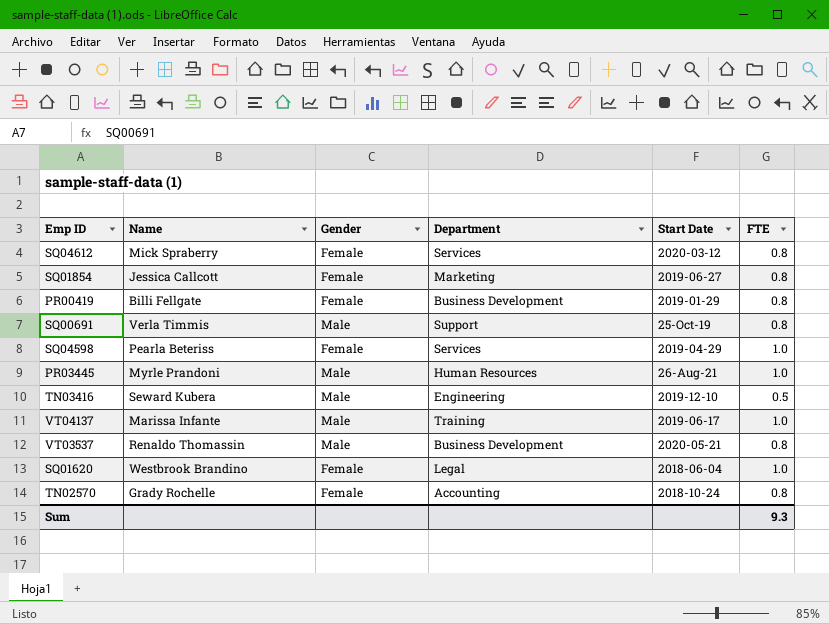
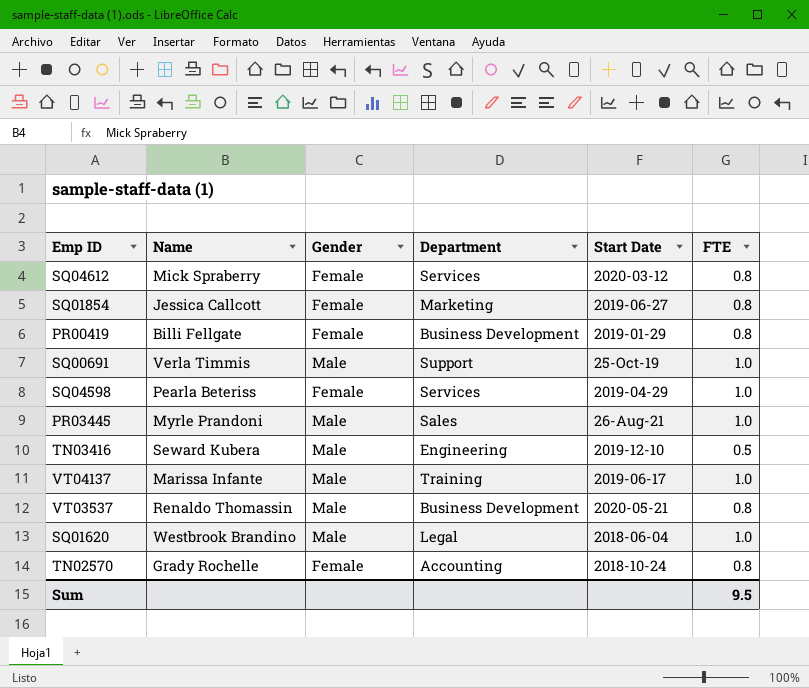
SQ00691 | FTE: 0.8 -> 1.0
PR03445 | Department: Human Resources -> Sales
SQ01620 | Gender: Female -> Male
Sum | FTE: 9.3 -> 9.5

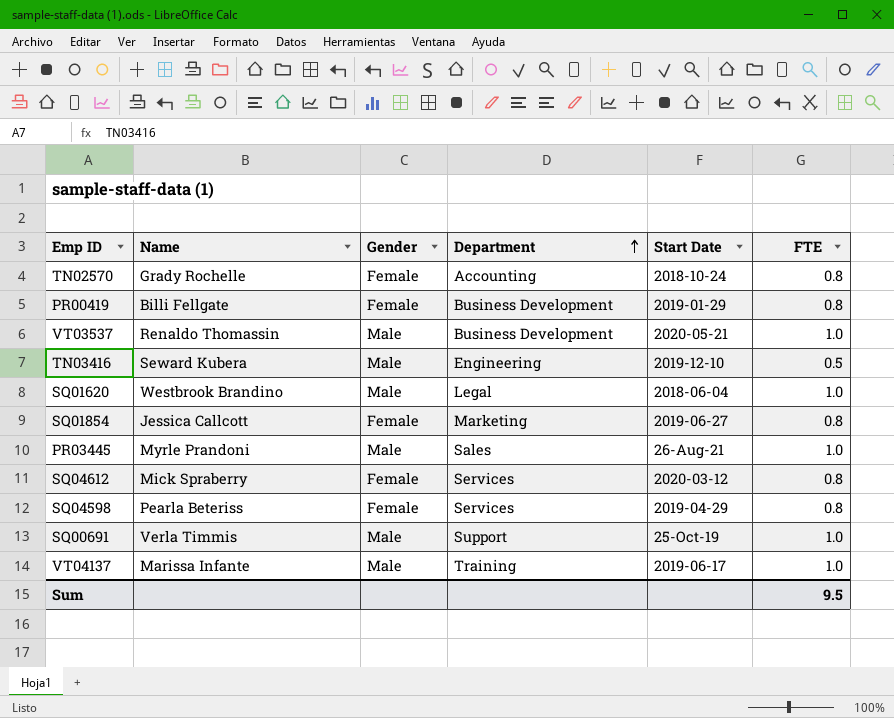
row order: none -> Department ascending
VT03537 | FTE: 0.8 -> 1.0
SQ04598 | FTE: 1.0 -> 0.8

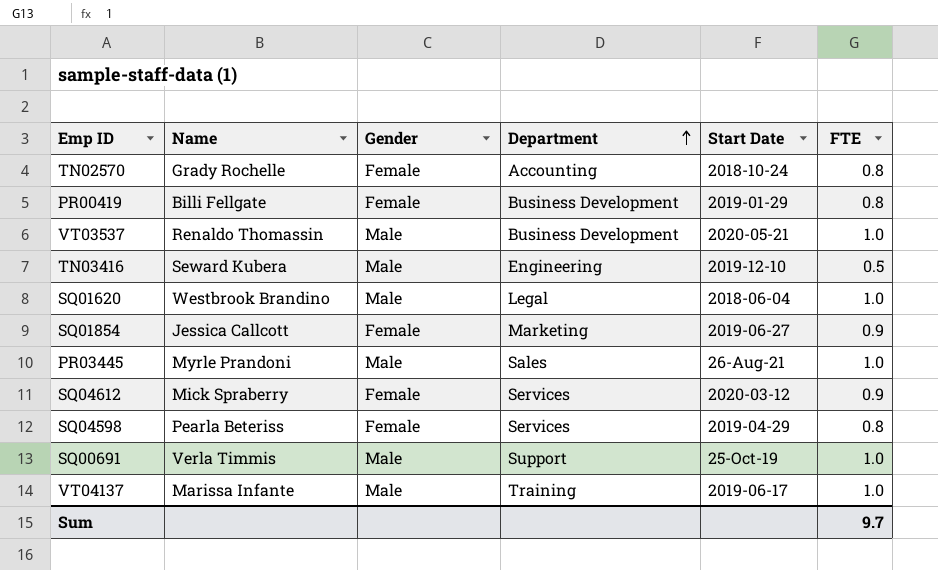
SQ01854 | FTE: 0.8 -> 0.9
SQ04612 | FTE: 0.8 -> 0.9
Sum | FTE: 9.5 -> 9.7

